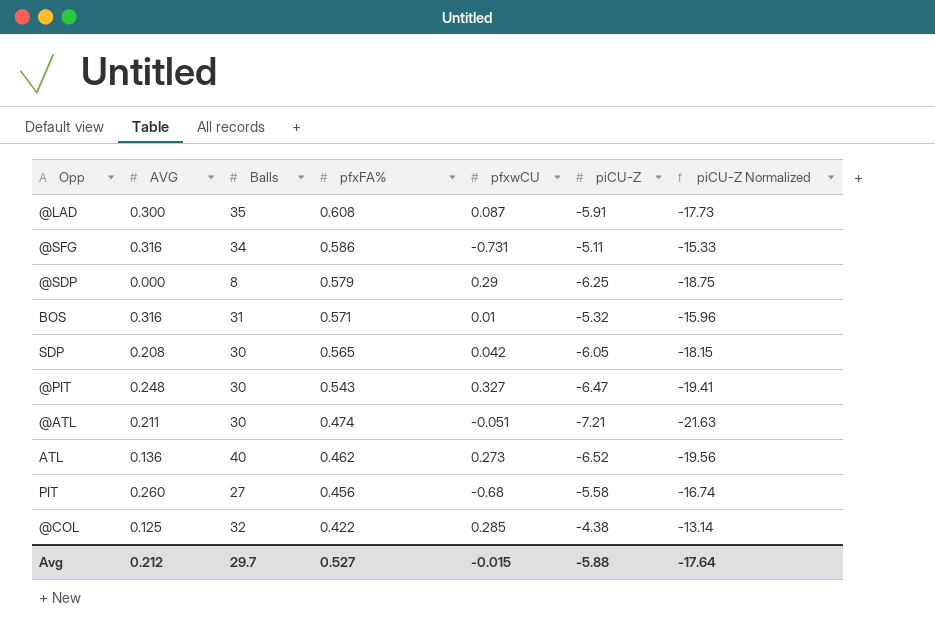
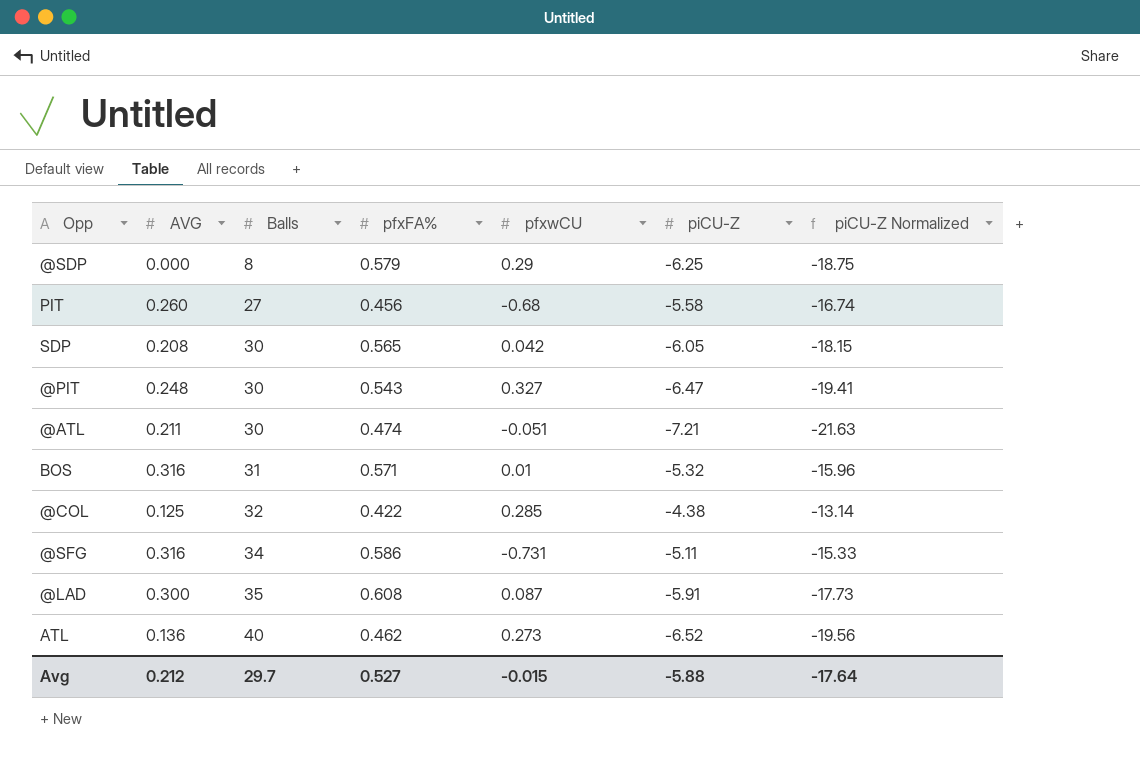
row order: pfxFA% descending -> Balls ascending

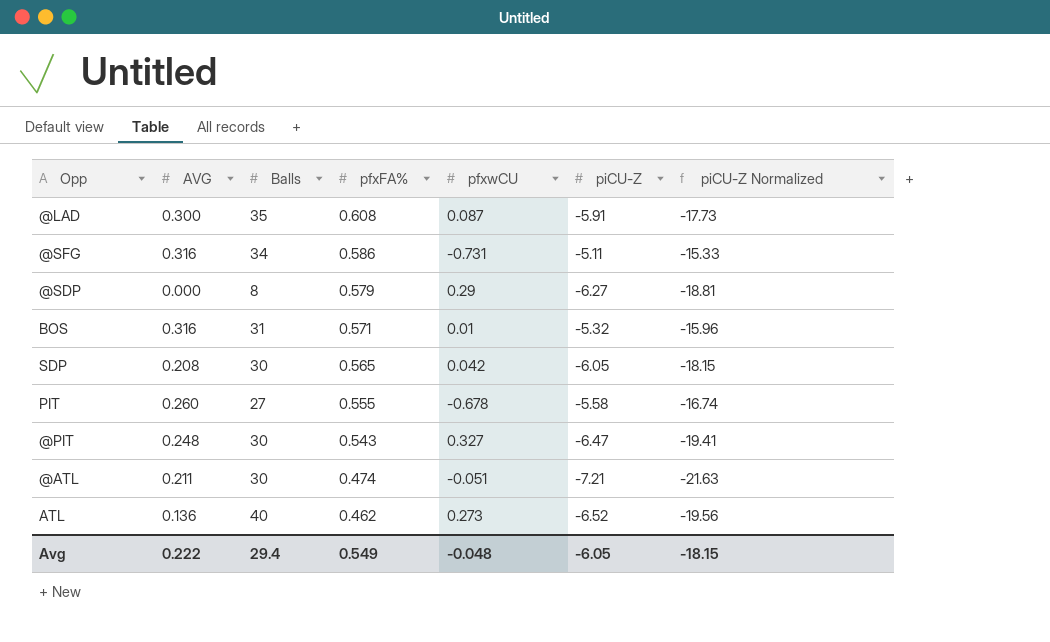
row order: Balls ascending -> pfxFA% descending
row @COL: 0.125 | 32 | 0.422 | 0.285 | -4.38 | -13.14 -> none
@SDP | piCU-Z: -6.25 -> -6.27
@SDP | piCU-Z Normalized: -18.75 -> -18.81
PIT | pfxFA%: 0.456 -> 0.555
PIT | pfxwCU: -0.68 -> -0.678
Avg | AVG: 0.212 -> 0.222
Avg | Balls: 29.7 -> 29.4
Avg | pfxFA%: 0.527 -> 0.549
Avg | pfxwCU: -0.015 -> -0.048
Avg | piCU-Z: -5.88 -> -6.05
Avg | piCU-Z Normalized: -17.64 -> -18.15

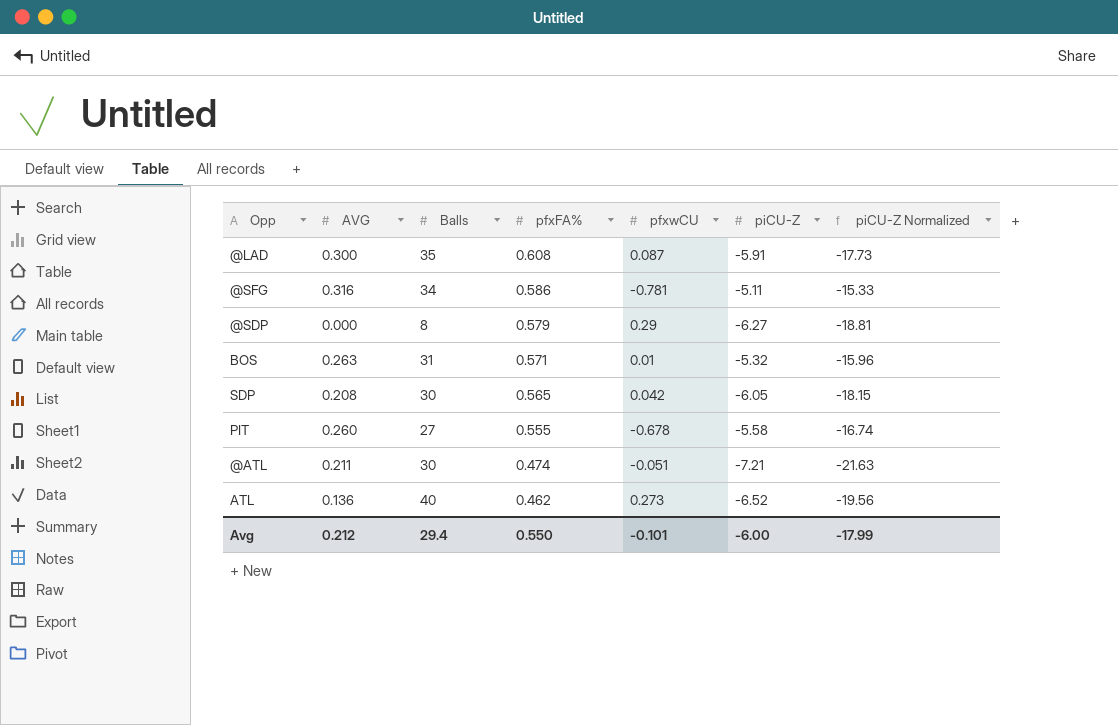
row @PIT: 0.248 | 30 | 0.543 | 0.327 | -6.47 | -19.41 -> none
@SFG | pfxwCU: -0.731 -> -0.781
BOS | AVG: 0.316 -> 0.263
Avg | AVG: 0.222 -> 0.212
Avg | pfxFA%: 0.549 -> 0.550
Avg | pfxwCU: -0.048 -> -0.101
Avg | piCU-Z: -6.05 -> -6.00
Avg | piCU-Z Normalized: -18.15 -> -17.99

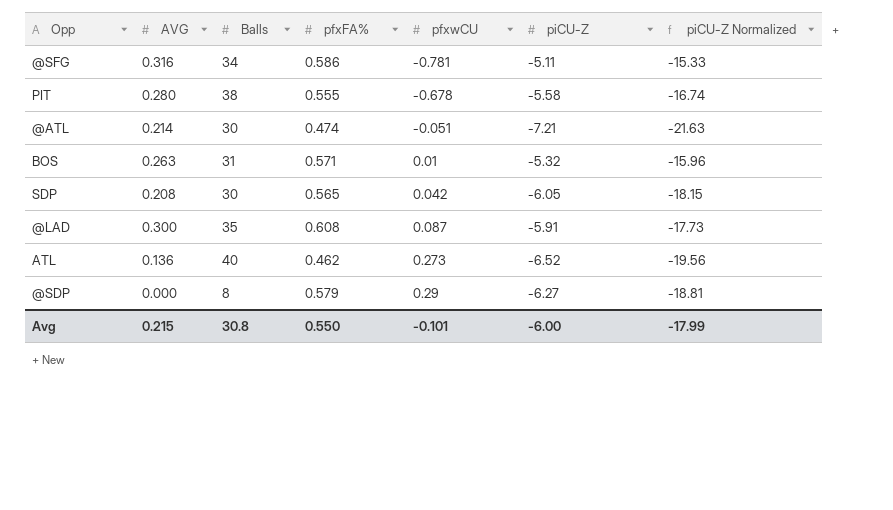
row order: pfxFA% descending -> pfxwCU ascending
PIT | AVG: 0.260 -> 0.280
PIT | Balls: 27 -> 38
@ATL | AVG: 0.211 -> 0.214
Avg | AVG: 0.212 -> 0.215
Avg | Balls: 29.4 -> 30.8

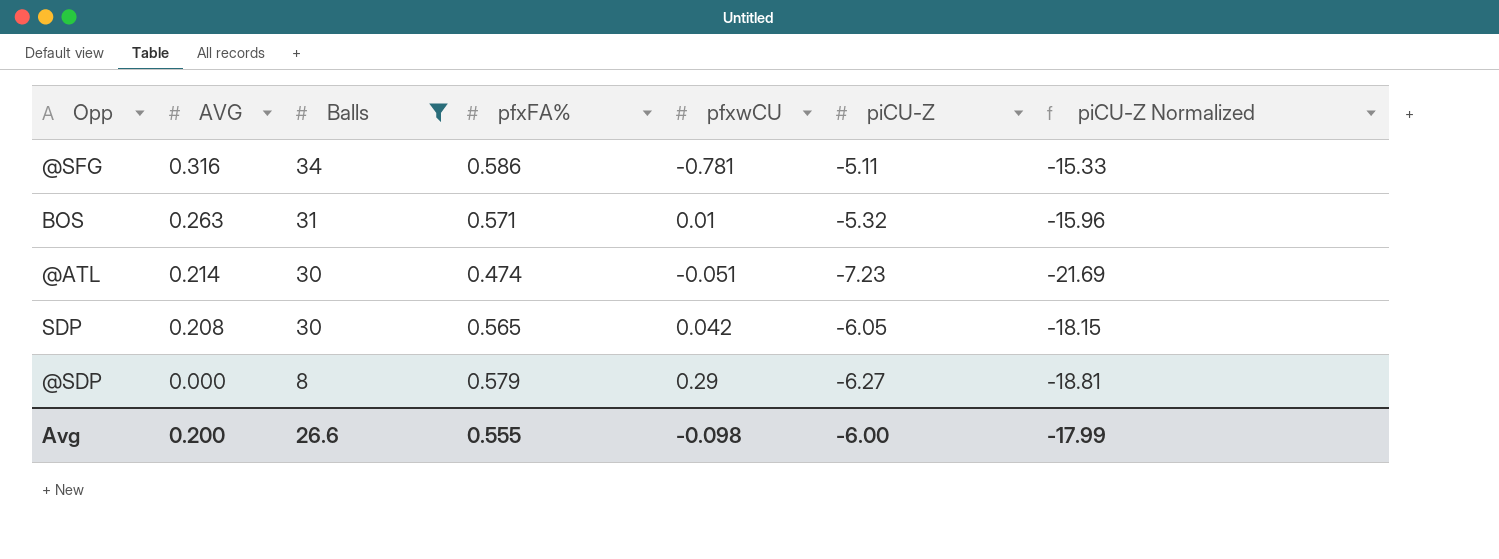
filter: none -> Balls <= 34
row order: pfxwCU ascending -> AVG descending
@ATL | piCU-Z: -7.21 -> -7.23
@ATL | piCU-Z Normalized: -21.63 -> -21.69
Avg | AVG: 0.215 -> 0.200
Avg | Balls: 30.8 -> 26.6
Avg | pfxFA%: 0.550 -> 0.555
Avg | pfxwCU: -0.101 -> -0.098

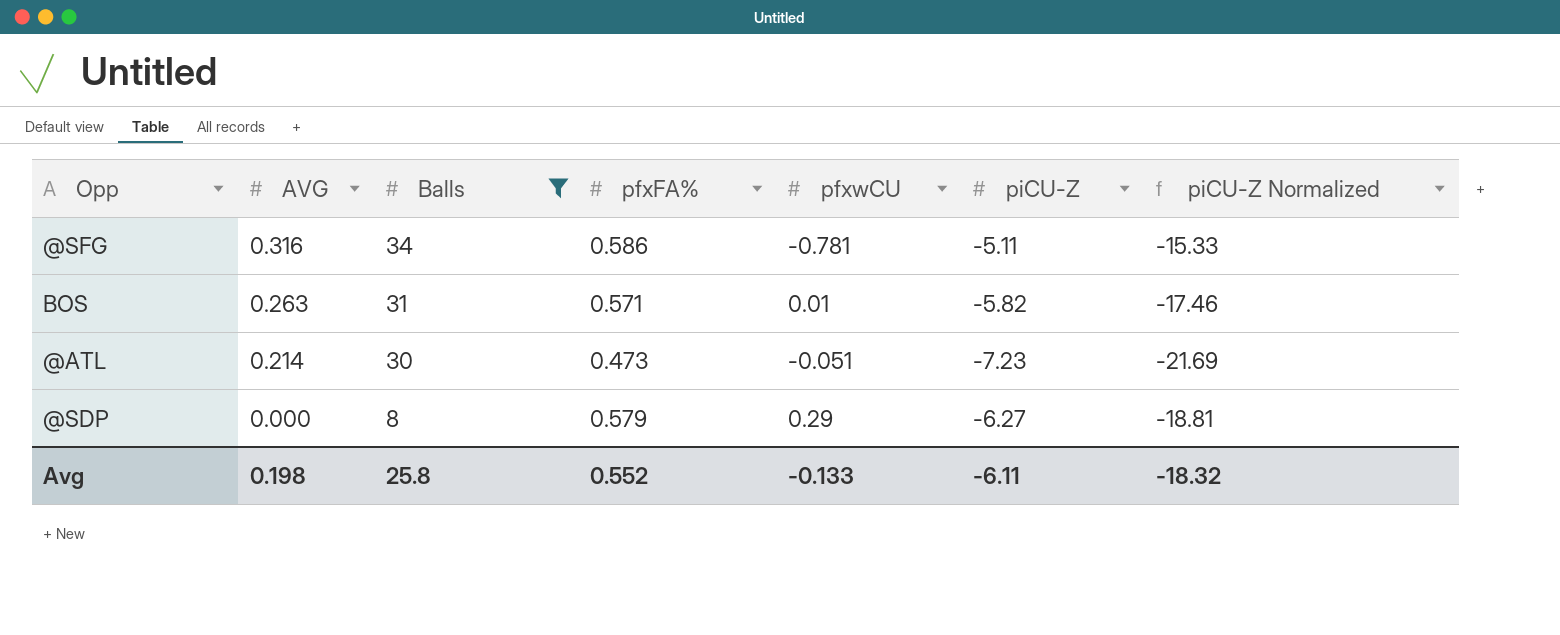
row SDP: 0.208 | 30 | 0.565 | 0.042 | -6.05 | -18.15 -> none
BOS | piCU-Z: -5.32 -> -5.82
BOS | piCU-Z Normalized: -15.96 -> -17.46
@ATL | pfxFA%: 0.474 -> 0.473
Avg | AVG: 0.200 -> 0.198
Avg | Balls: 26.6 -> 25.8
Avg | pfxFA%: 0.555 -> 0.552
Avg | pfxwCU: -0.098 -> -0.133
Avg | piCU-Z: -6.00 -> -6.11
Avg | piCU-Z Normalized: -17.99 -> -18.32

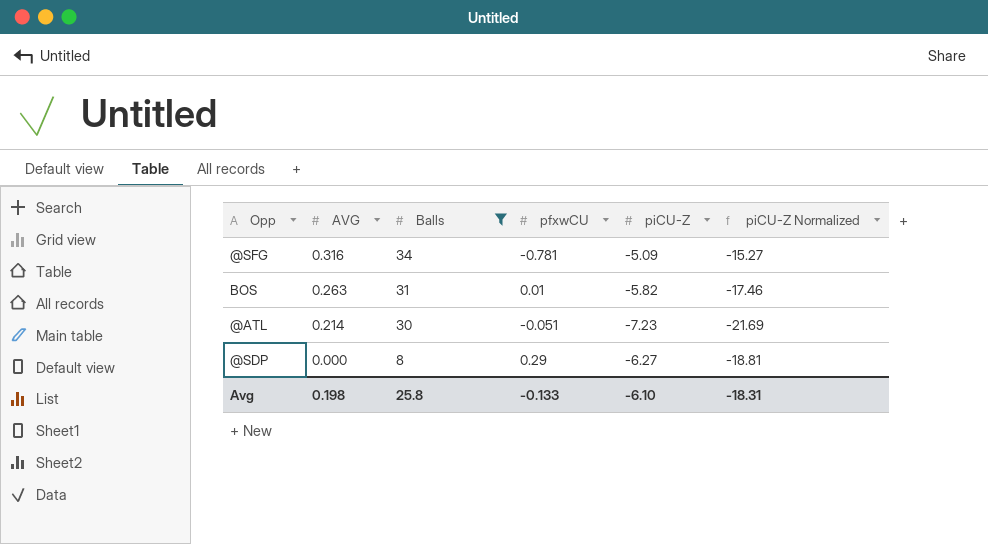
column pfxFA% | position: 4 -> none
@SFG | piCU-Z: -5.11 -> -5.09
@SFG | piCU-Z Normalized: -15.33 -> -15.27
Avg | piCU-Z: -6.11 -> -6.10
Avg | piCU-Z Normalized: -18.32 -> -18.31

